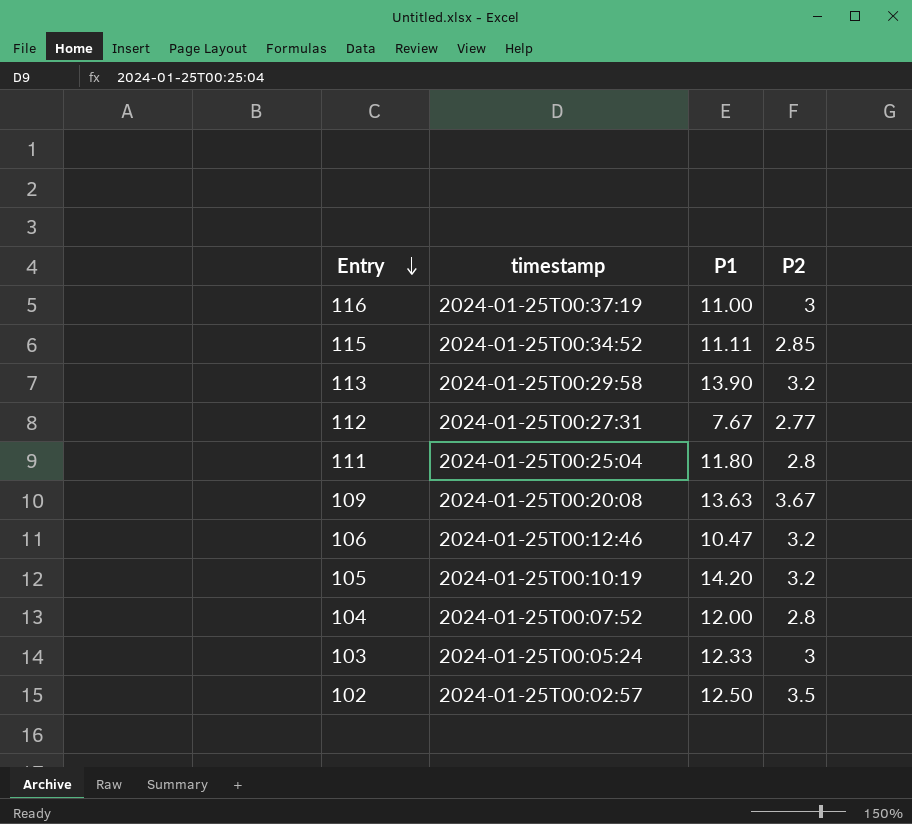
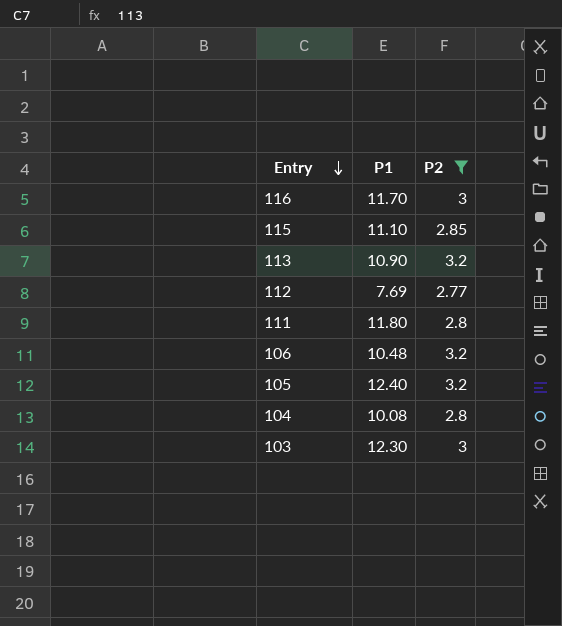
filter: none -> P2 <= 3.2
column timestamp | position: 2 -> none
116 | P1: 11.00 -> 11.70
115 | P1: 11.11 -> 11.10
113 | P1: 13.90 -> 10.90
112 | P1: 7.67 -> 7.69
106 | P1: 10.47 -> 10.48
105 | P1: 14.20 -> 12.40
104 | P1: 12.00 -> 10.08
103 | P1: 12.33 -> 12.30

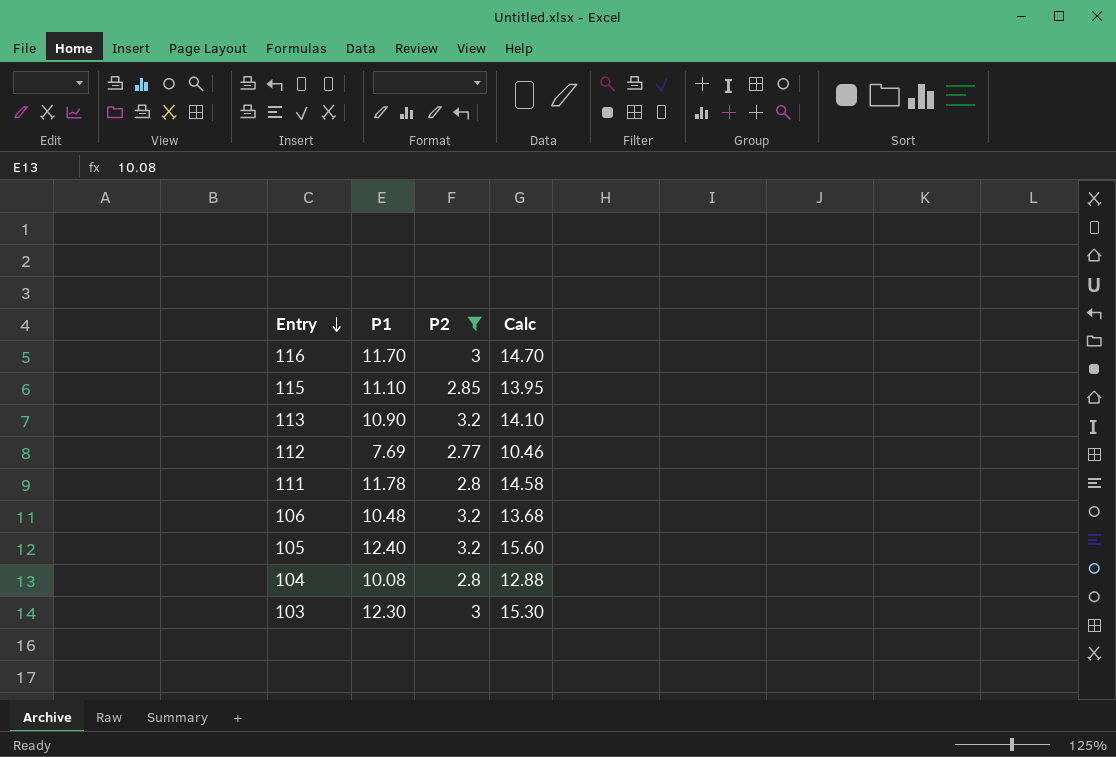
column Calc | formula: none -> [P1] + [P2]
111 | P1: 11.80 -> 11.78

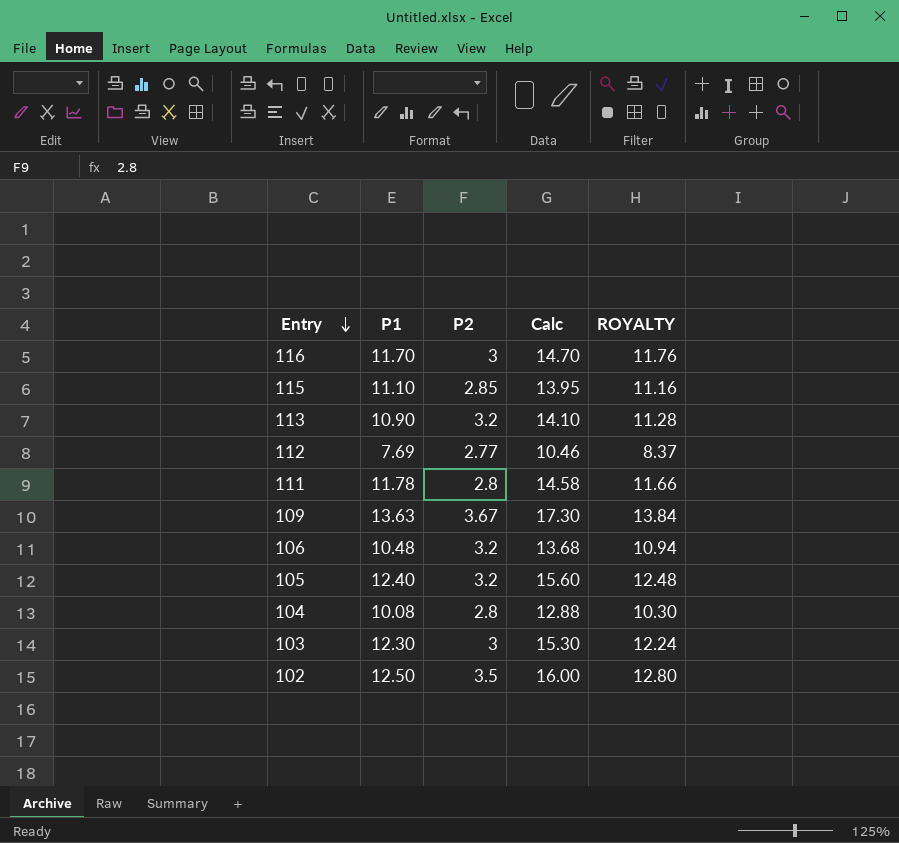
filter: P2 <= 3.2 -> none
column ROYALTY | formula: none -> [Calc] * 0.8

